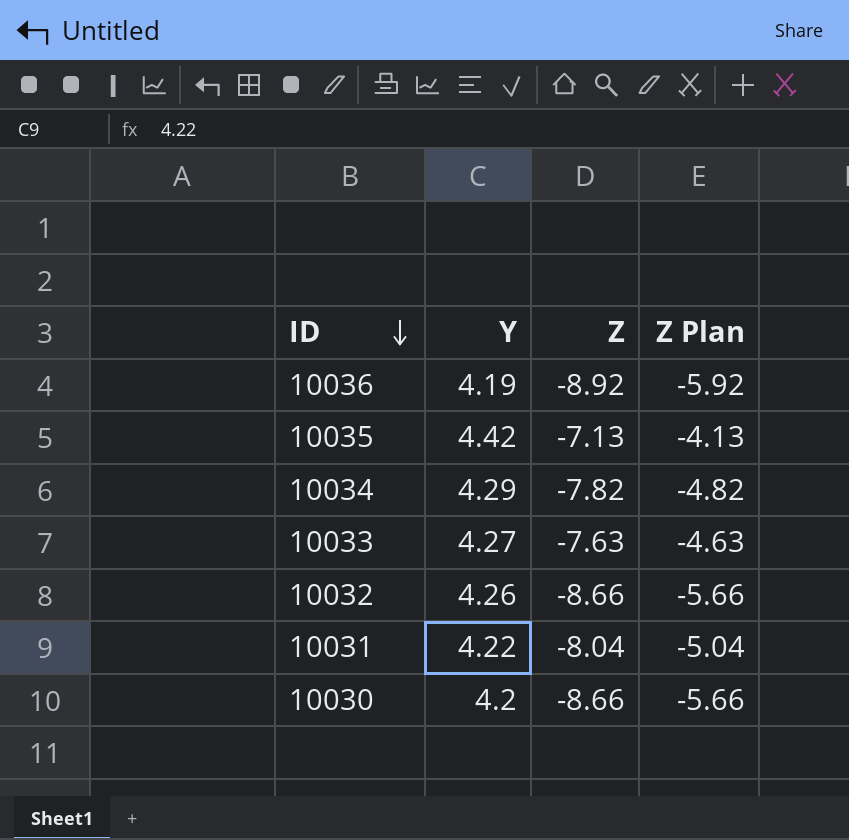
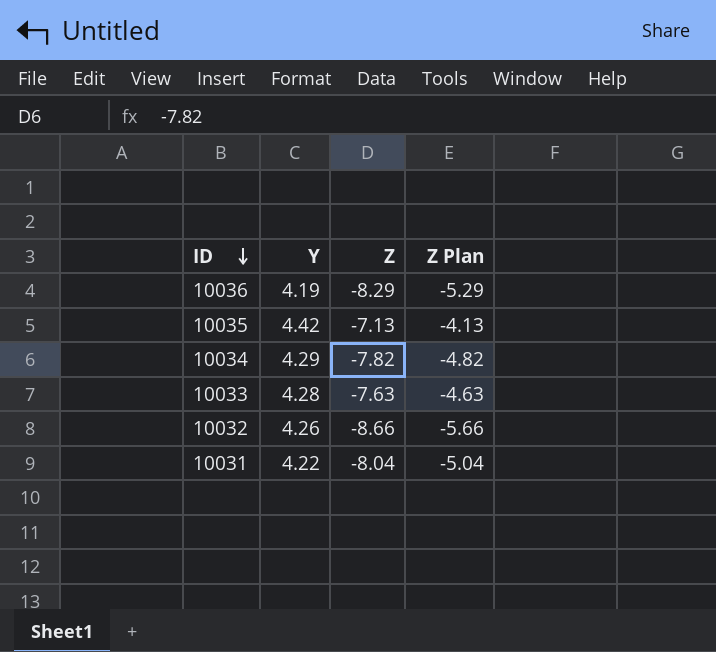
row 10030: 4.2 | -8.66 | -5.66 -> none
10036 | Z: -8.92 -> -8.29
10036 | Z Plan: -5.92 -> -5.29
10033 | Y: 4.27 -> 4.28

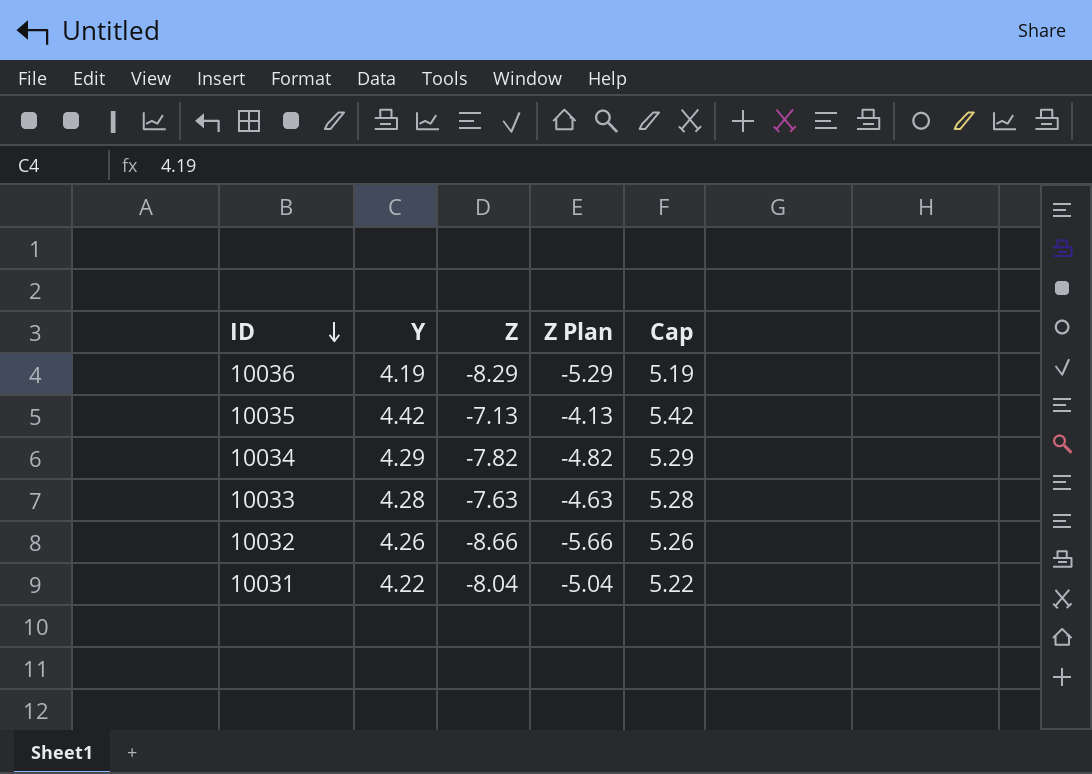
column Cap | formula: none -> [Y] + 1

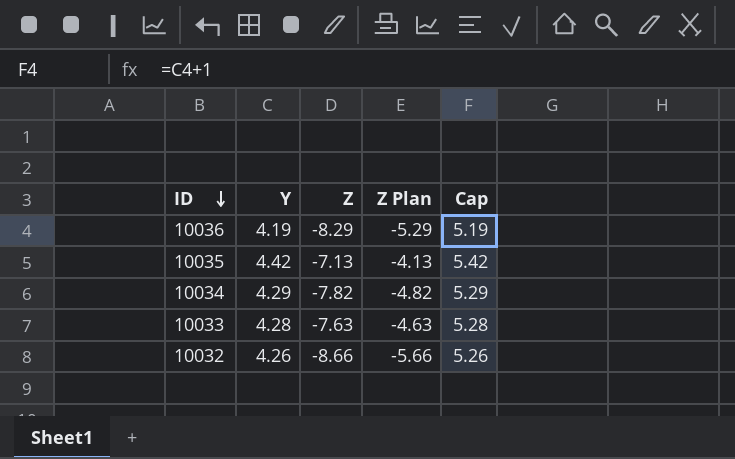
row 10031: 4.22 | -8.04 | -5.04 | 5.22 -> none

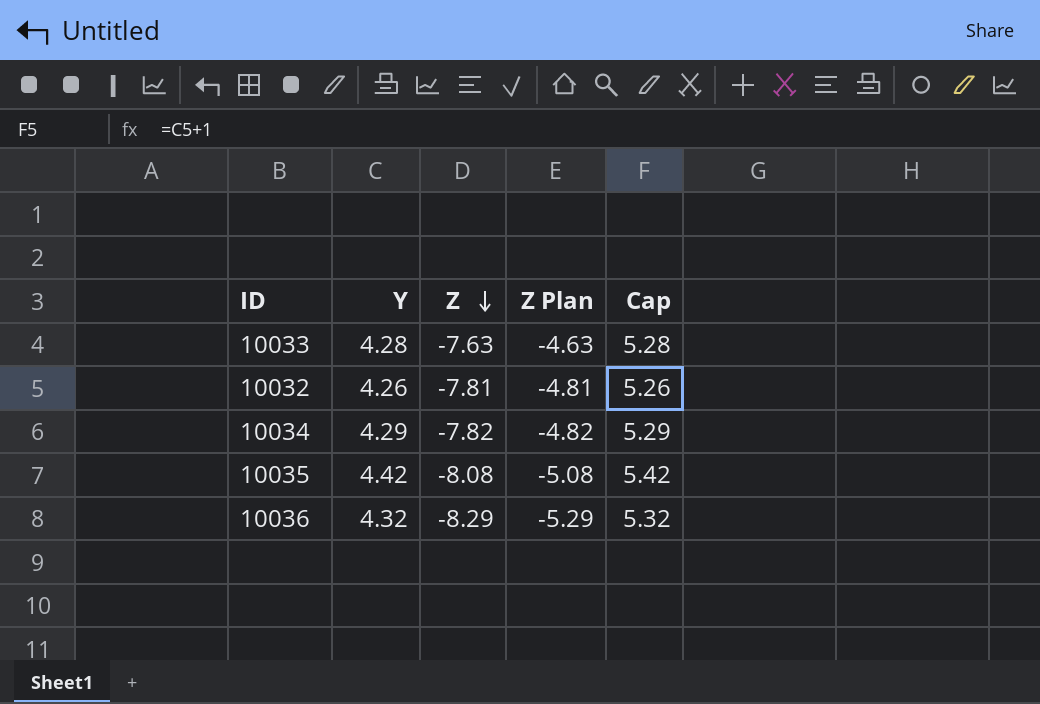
row order: ID descending -> Z descending
10032 | Z: -8.66 -> -7.81
10032 | Z Plan: -5.66 -> -4.81
10035 | Z: -7.13 -> -8.08
10035 | Z Plan: -4.13 -> -5.08
10036 | Y: 4.19 -> 4.32
10036 | Cap: 5.19 -> 5.32

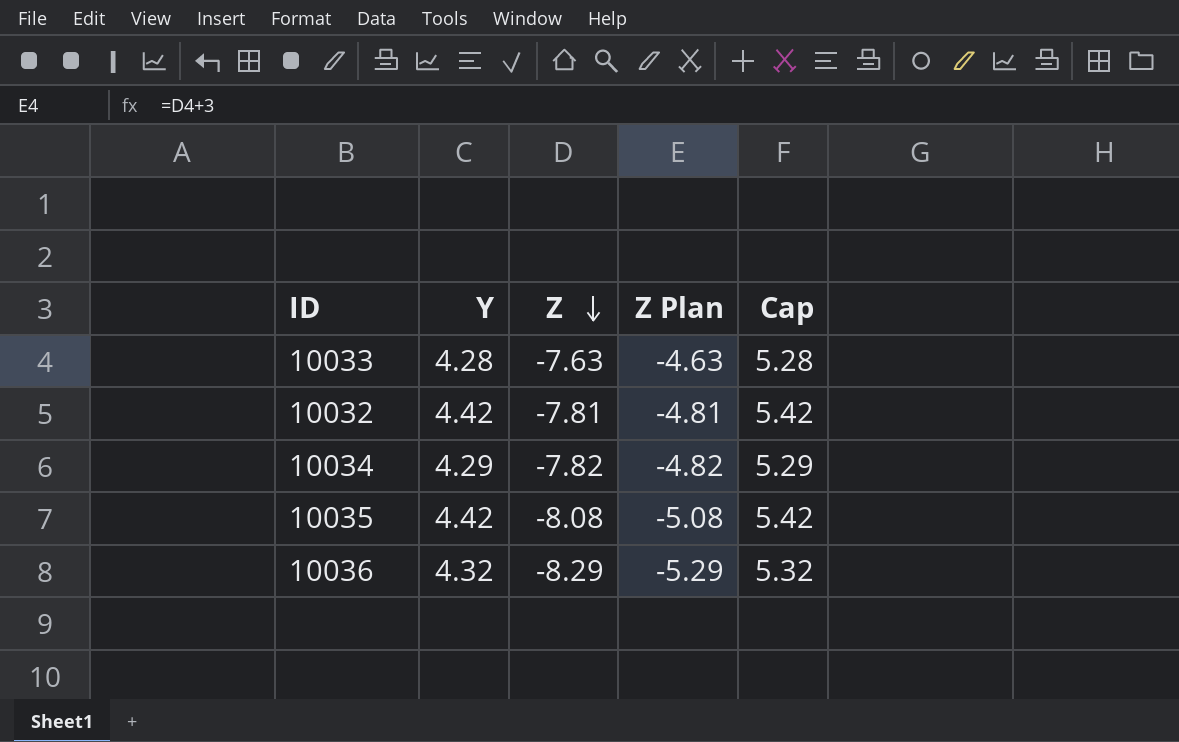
10032 | Y: 4.26 -> 4.42
10032 | Cap: 5.26 -> 5.42

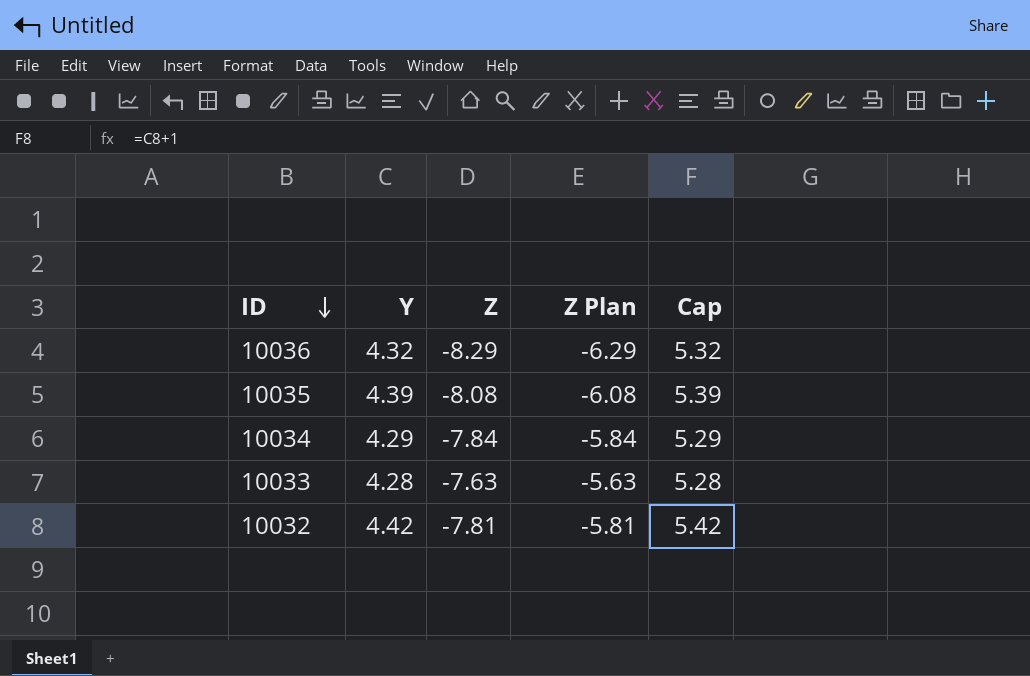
row order: Z descending -> ID descending
column Z Plan | formula: [Z] + 3 -> [Z] + 2
10035 | Y: 4.42 -> 4.39
10035 | Cap: 5.42 -> 5.39
10034 | Z: -7.82 -> -7.84

